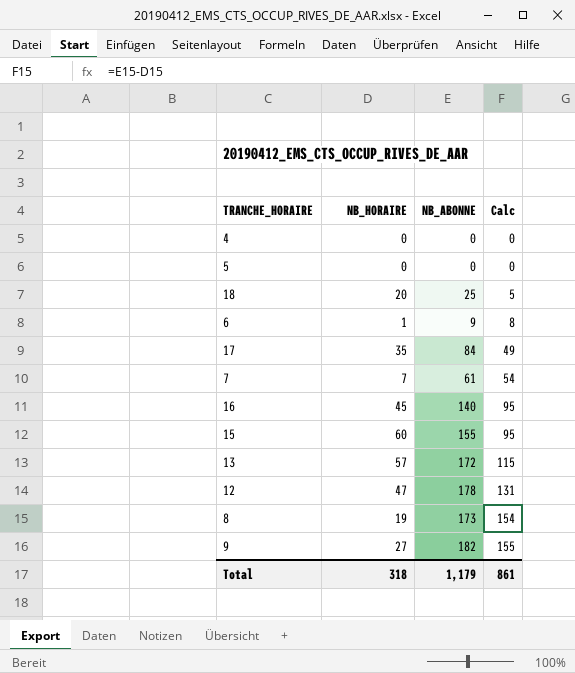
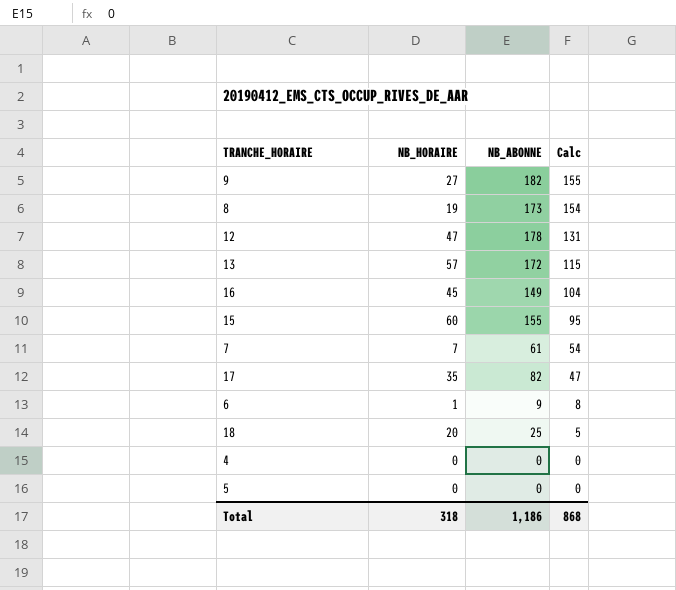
row order: Calc ascending -> Calc descending
16 | NB_ABONNE: 140 -> 149
16 | Calc: 95 -> 104
17 | NB_ABONNE: 84 -> 82
17 | Calc: 49 -> 47
Total | NB_ABONNE: 1,179 -> 1,186
Total | Calc: 861 -> 868

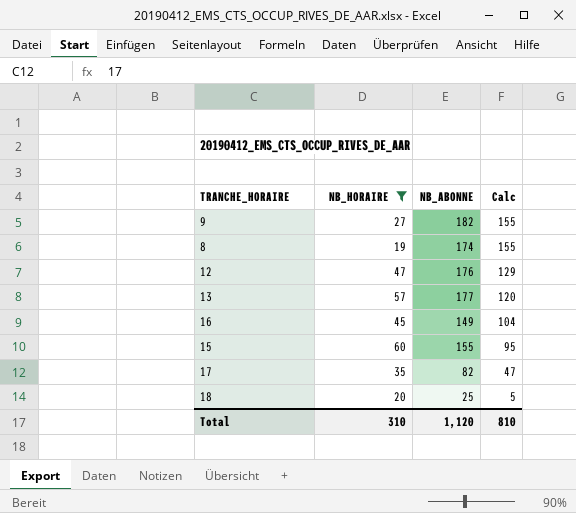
filter: none -> NB_HORAIRE >= 19
8 | NB_ABONNE: 173 -> 174
8 | Calc: 154 -> 155
12 | NB_ABONNE: 178 -> 176
12 | Calc: 131 -> 129
13 | NB_ABONNE: 172 -> 177
13 | Calc: 115 -> 120
Total | NB_HORAIRE: 318 -> 310
Total | NB_ABONNE: 1,186 -> 1,120
Total | Calc: 868 -> 810

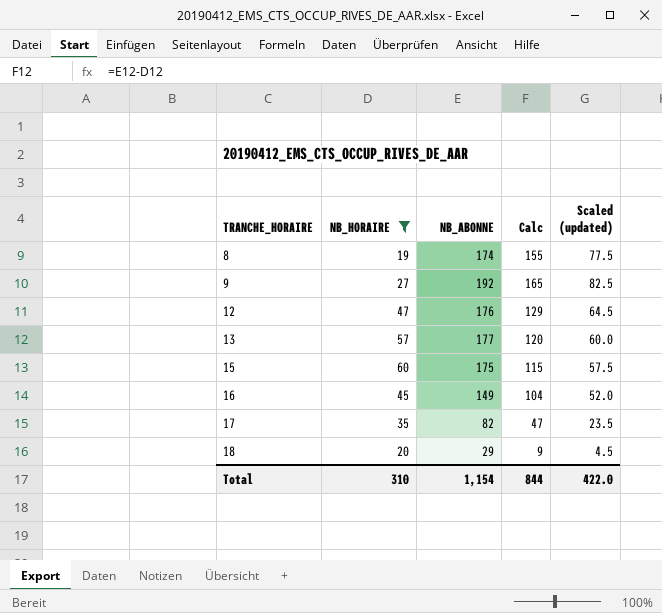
row order: Calc descending -> TRANCHE_HORAIRE ascending
column Scaled (updated) | formula: none -> [Calc] * 0.5
9 | NB_ABONNE: 182 -> 192
9 | Calc: 155 -> 165
15 | NB_ABONNE: 155 -> 175
15 | Calc: 95 -> 115
18 | NB_ABONNE: 25 -> 29
18 | Calc: 5 -> 9
Total | NB_ABONNE: 1,120 -> 1,154
Total | Calc: 810 -> 844

